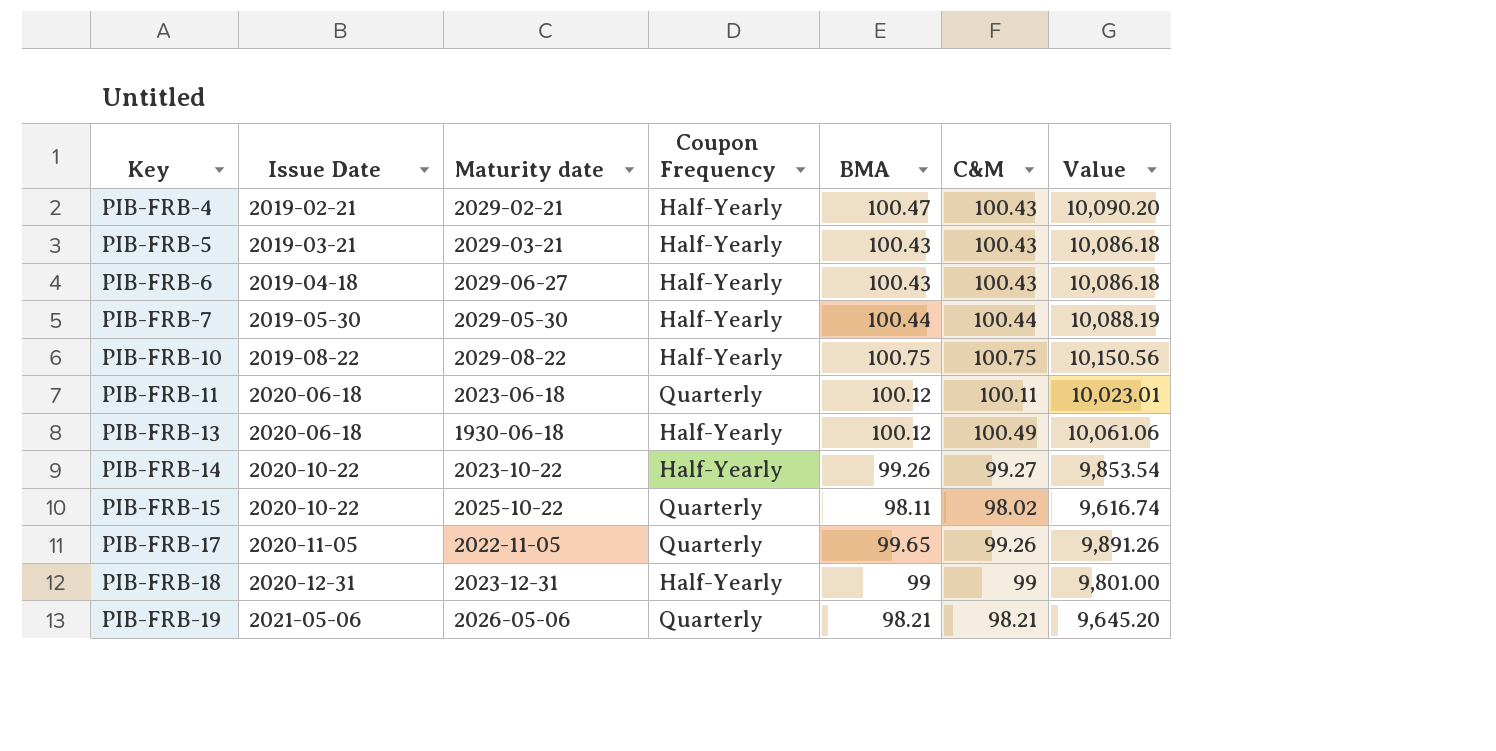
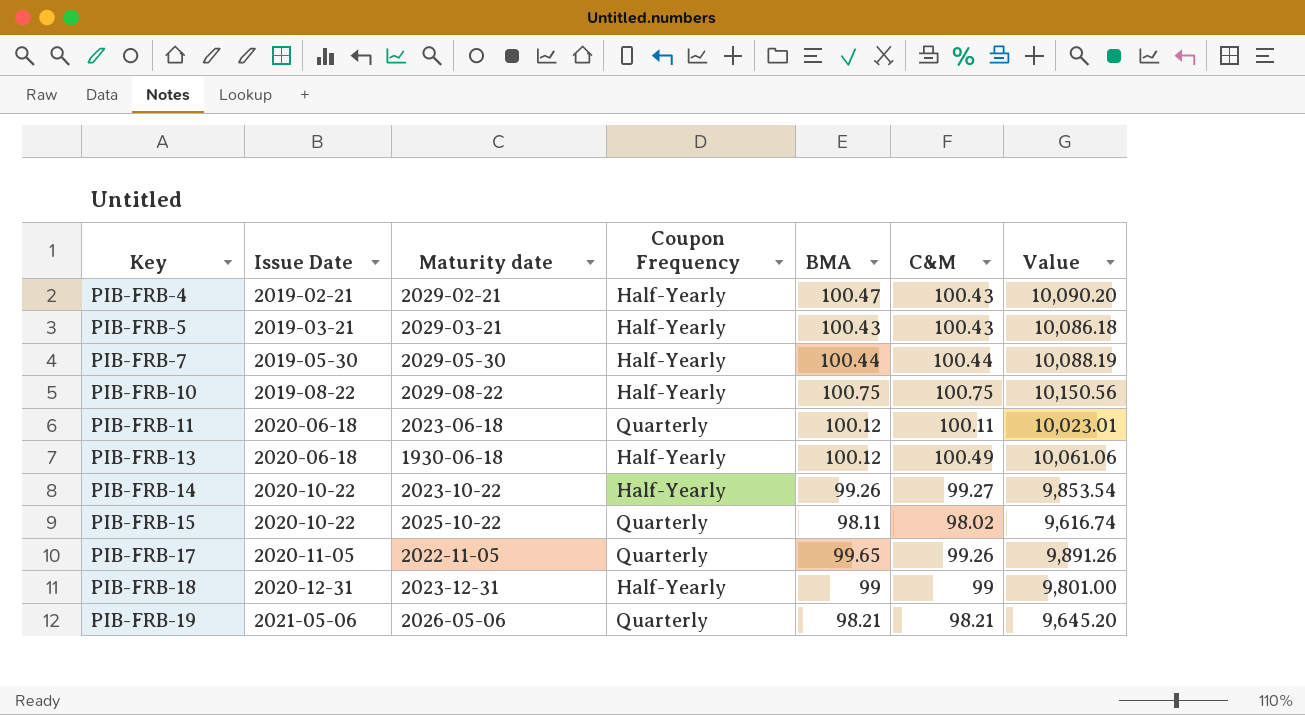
row PIB-FRB-6: 2019-04-18 | 2029-06-27 | Half-Yearly | 100.43 | 100.43 | 10,086.18 -> none

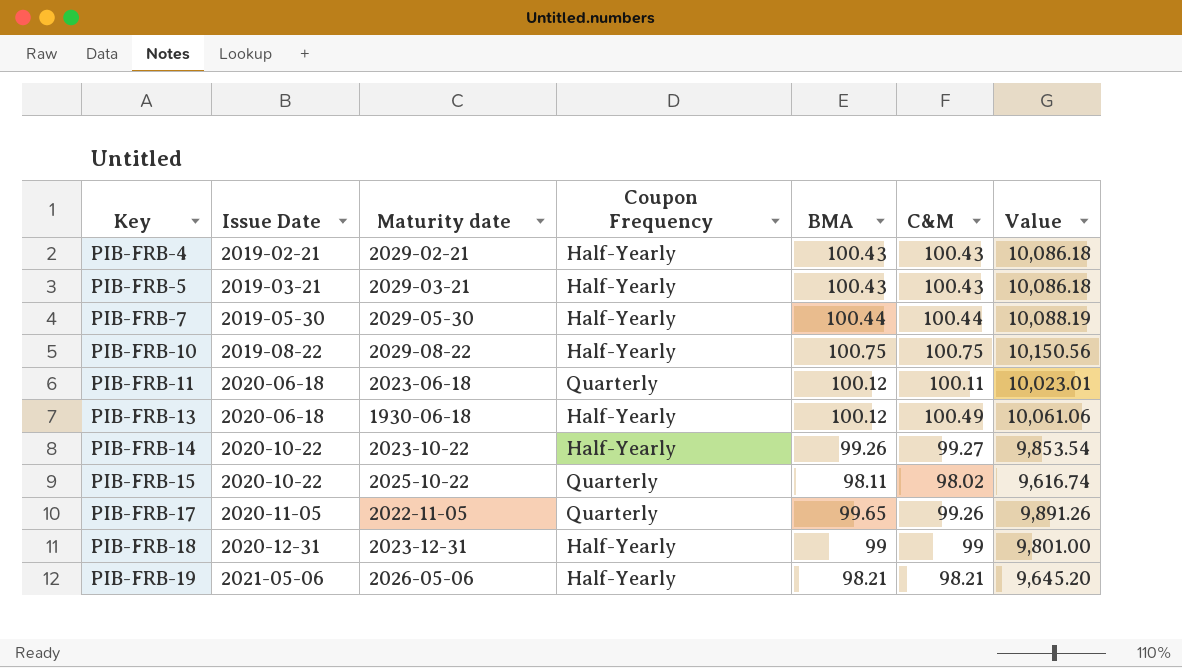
PIB-FRB-4 | BMA: 100.47 -> 100.43
PIB-FRB-4 | Value: 10,090.20 -> 10,086.18
PIB-FRB-19 | Coupon Frequency: Quarterly -> Half-Yearly

